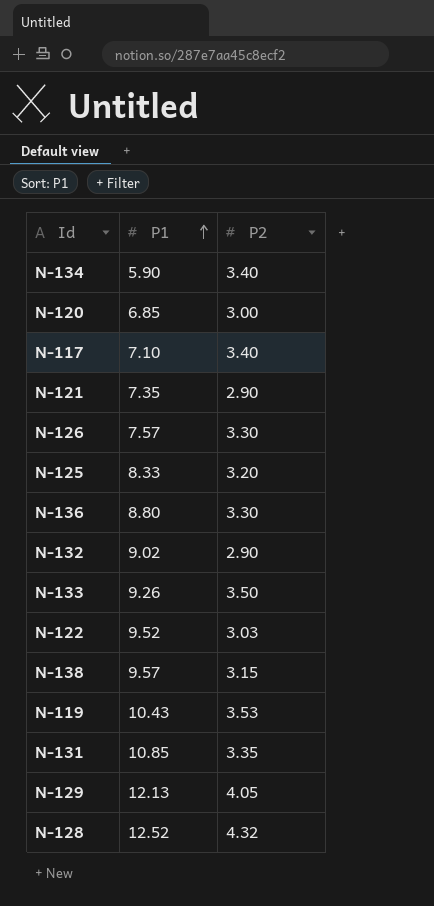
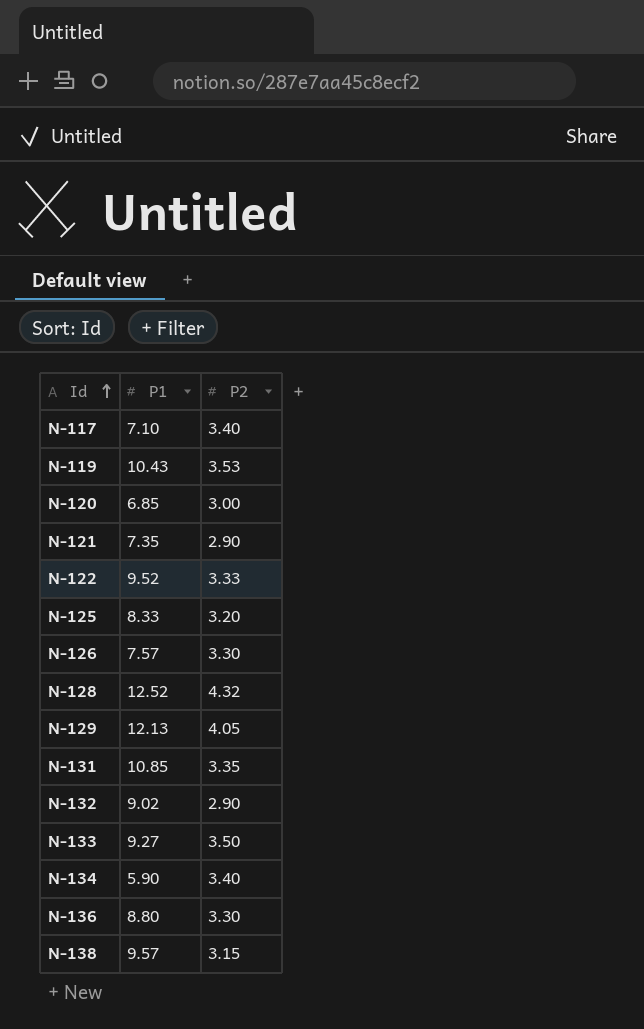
row order: P1 ascending -> Id ascending
N-122 | P2: 3.03 -> 3.33
N-133 | P1: 9.26 -> 9.27

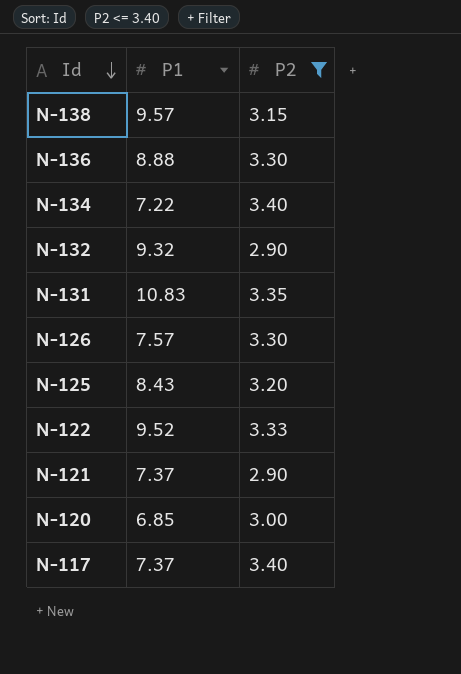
filter: none -> P2 <= 3.40
row order: Id ascending -> Id descending
N-136 | P1: 8.80 -> 8.88
N-134 | P1: 5.90 -> 7.22
N-132 | P1: 9.02 -> 9.32
N-131 | P1: 10.85 -> 10.83
N-125 | P1: 8.33 -> 8.43
N-121 | P1: 7.35 -> 7.37
N-117 | P1: 7.10 -> 7.37

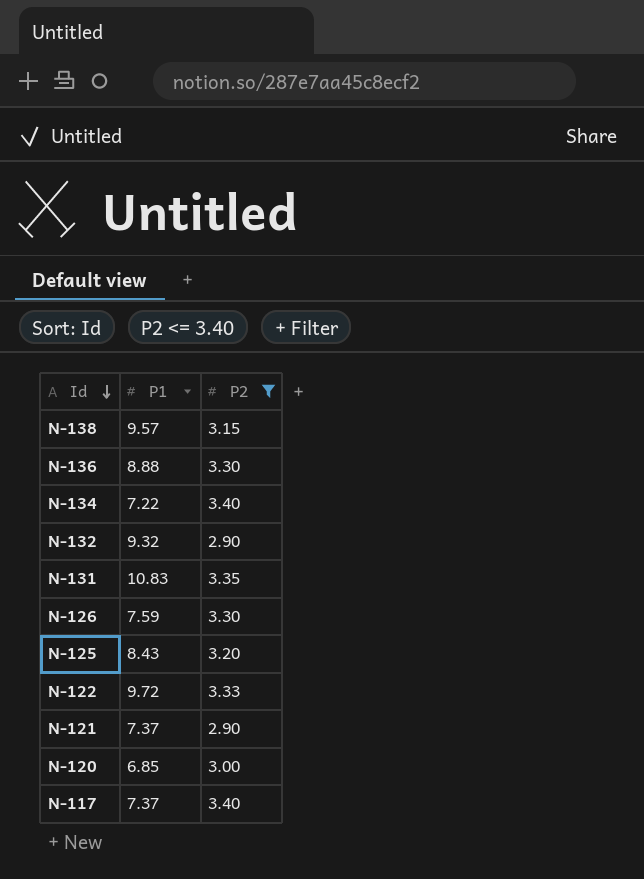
N-126 | P1: 7.57 -> 7.59
N-122 | P1: 9.52 -> 9.72

